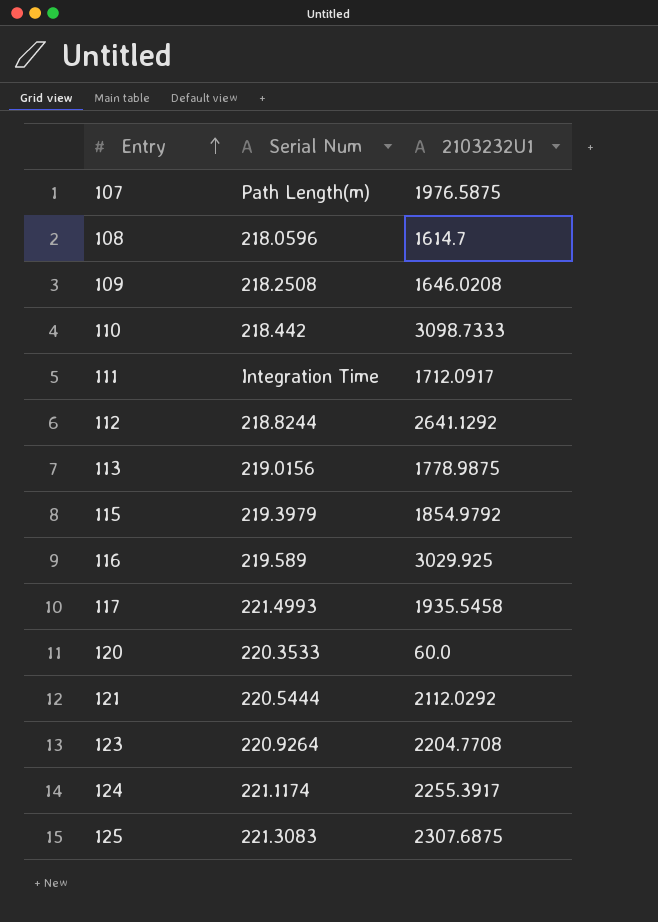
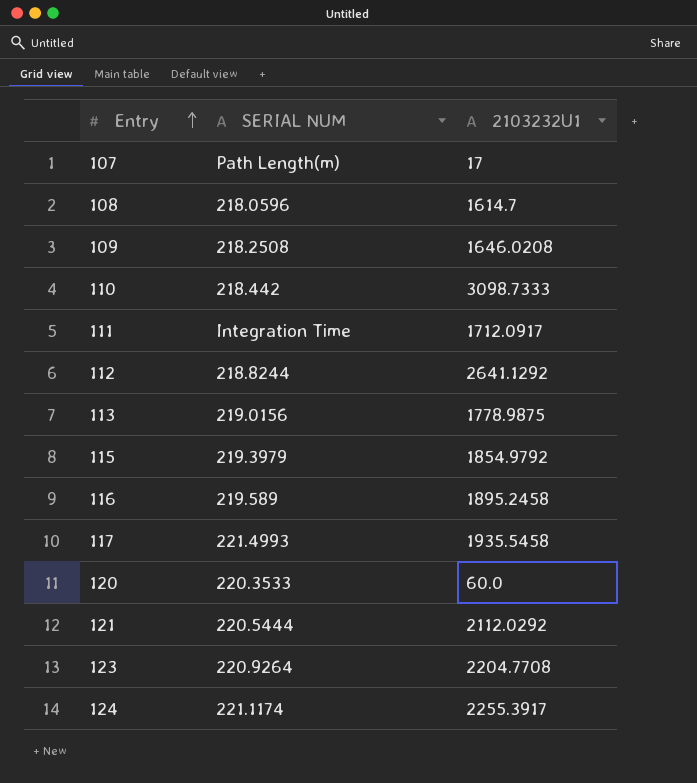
column name: Serial Num -> SERIAL NUM
row 125: 221.3083 | 2307.6875 -> none
107 | 2103232U1: 1976.5875 -> 17
116 | 2103232U1: 3029.925 -> 1895.2458

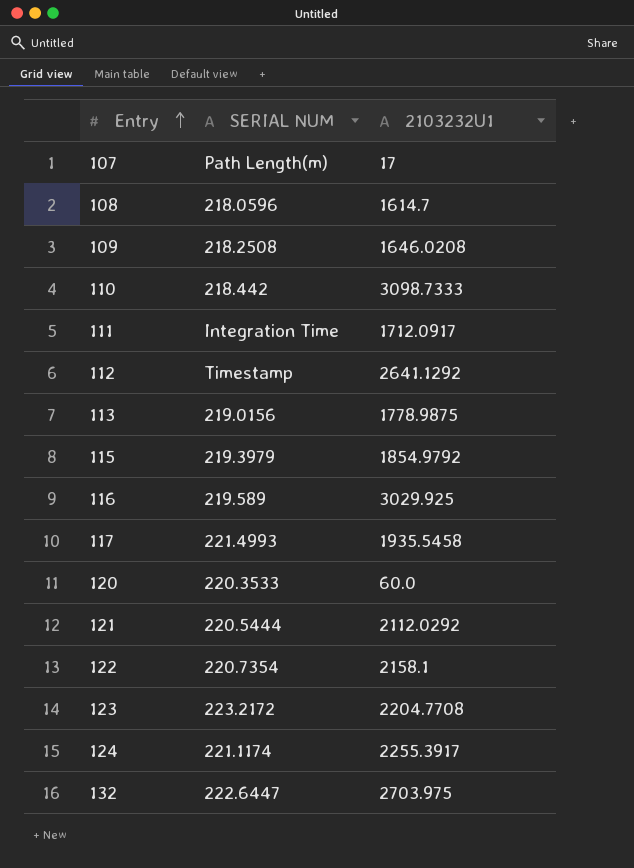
112 | SERIAL NUM: 218.8244 -> Timestamp
116 | 2103232U1: 1895.2458 -> 3029.925
row 122: none -> 220.7354 | 2158.1
123 | SERIAL NUM: 220.9264 -> 223.2172
row 132: none -> 222.6447 | 2703.975

